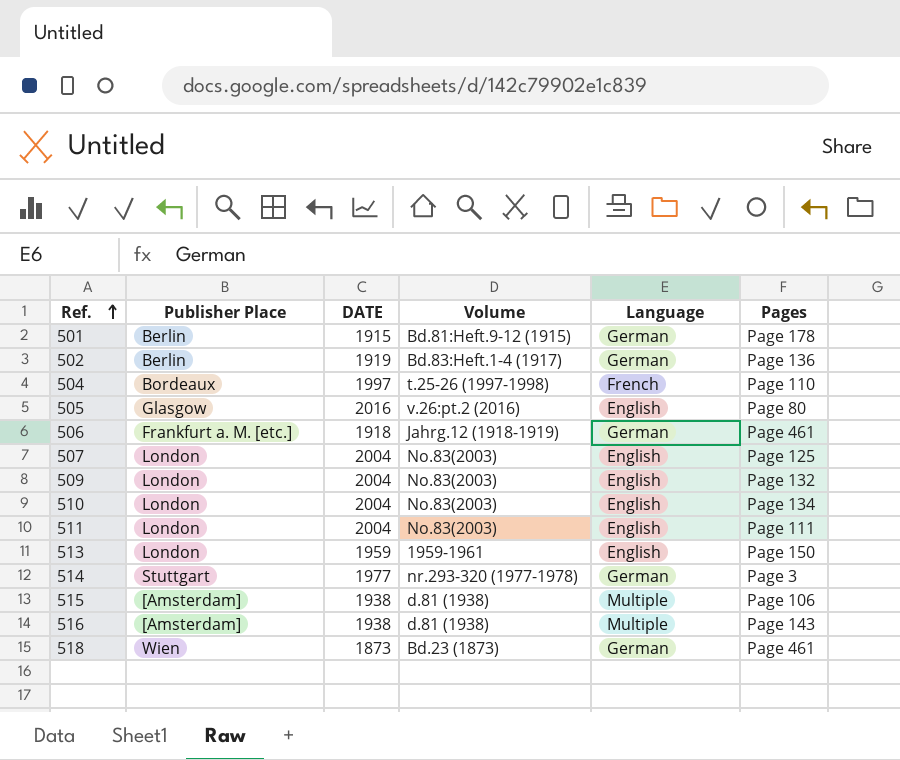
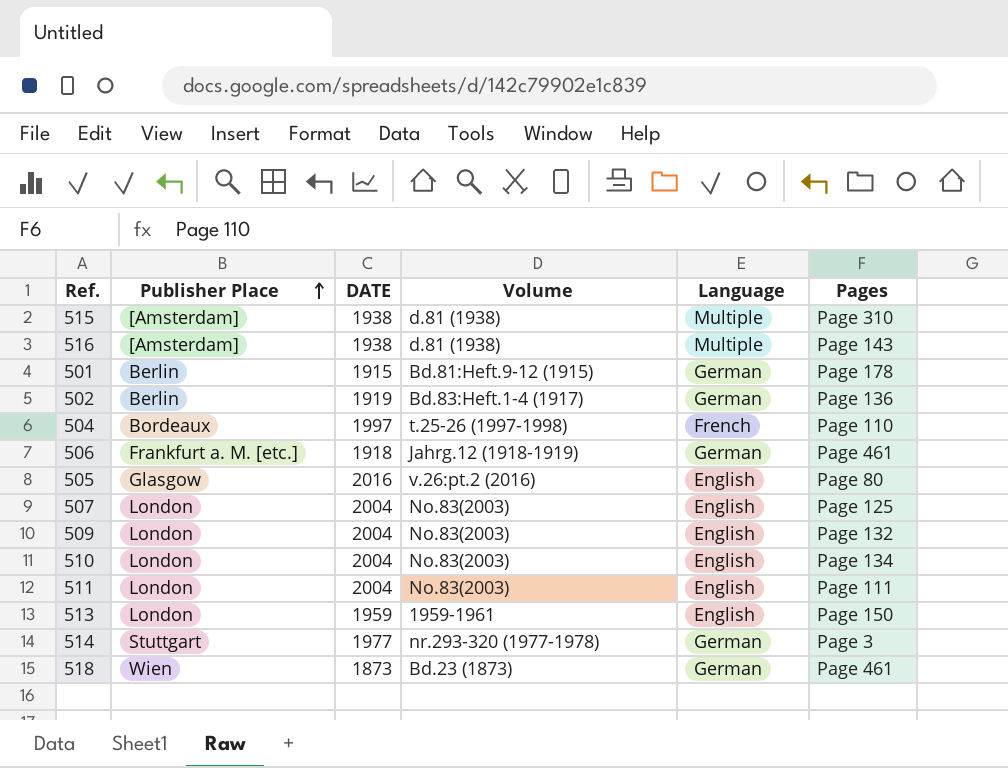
row order: Ref. ascending -> Publisher Place ascending
515 | Pages: Page 106 -> Page 310

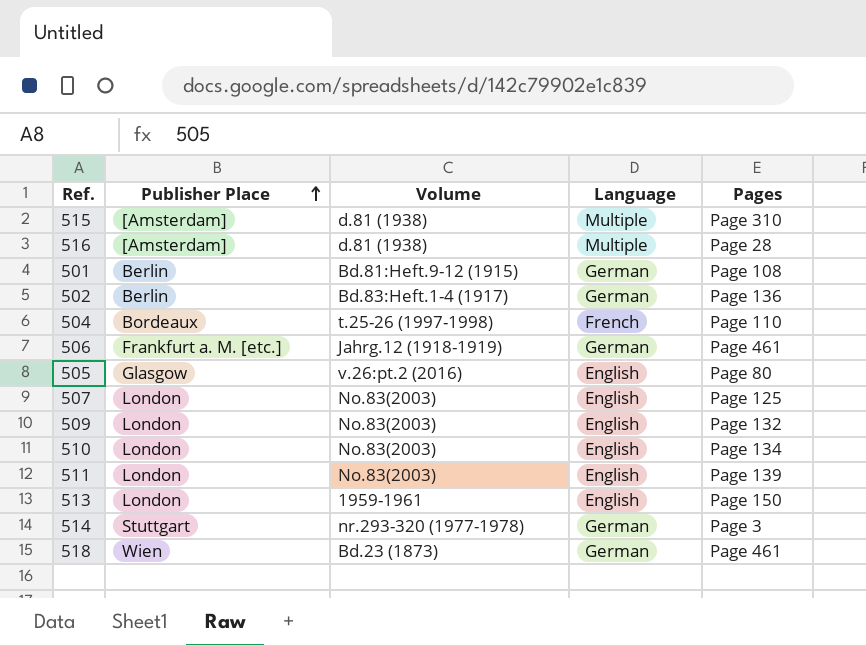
column DATE | position: 3 -> none
516 | Pages: Page 143 -> Page 28
501 | Pages: Page 178 -> Page 108
511 | Pages: Page 111 -> Page 139

